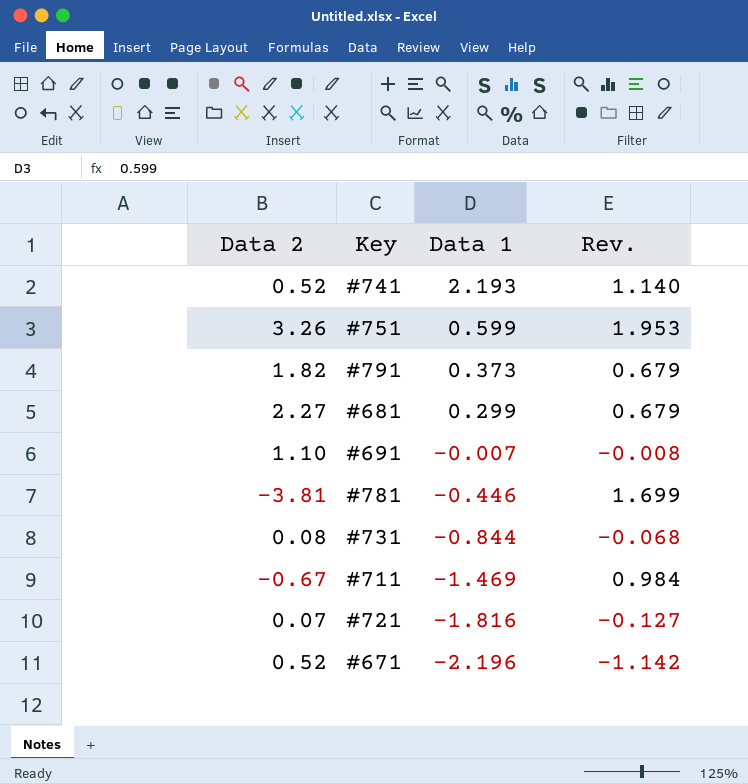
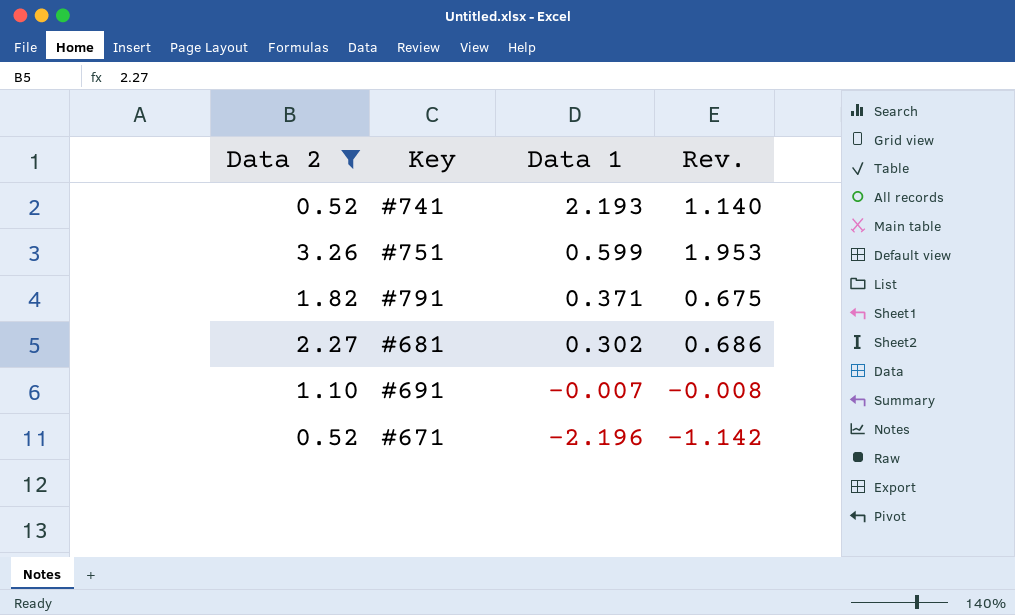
filter: none -> Data 2 >= 0.52
#791 | Data 1: 0.373 -> 0.371
#791 | Rev.: 0.679 -> 0.675
#681 | Data 1: 0.299 -> 0.302
#681 | Rev.: 0.679 -> 0.686

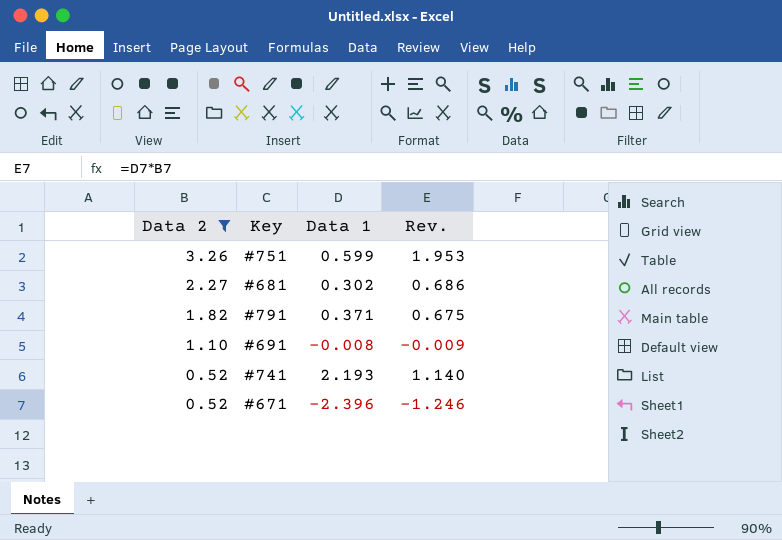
row order: Data 1 descending -> Data 2 descending
#691 | Data 1: -0.007 -> -0.008
#691 | Rev.: -0.008 -> -0.009
#671 | Data 1: -2.196 -> -2.396
#671 | Rev.: -1.142 -> -1.246

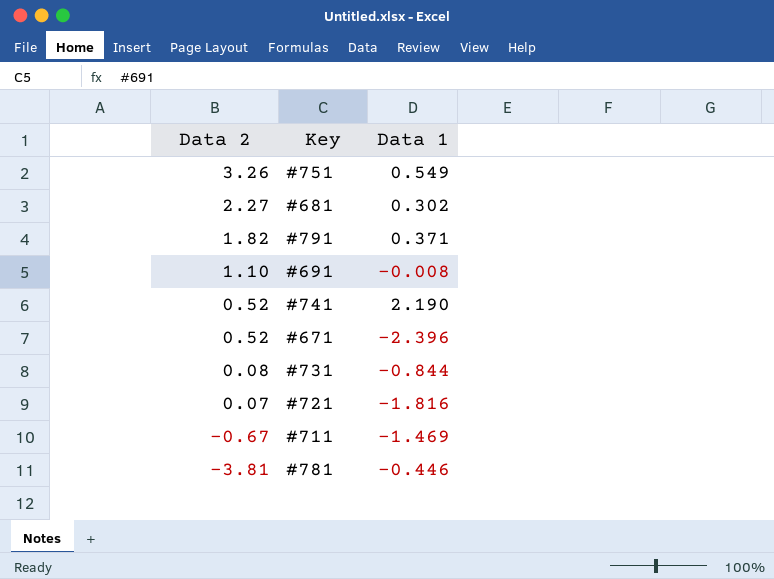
filter: Data 2 >= 0.52 -> none
column Rev. | formula: [Data 2] * [Data 1] -> none
#751 | Data 1: 0.599 -> 0.549
#741 | Data 1: 2.193 -> 2.190

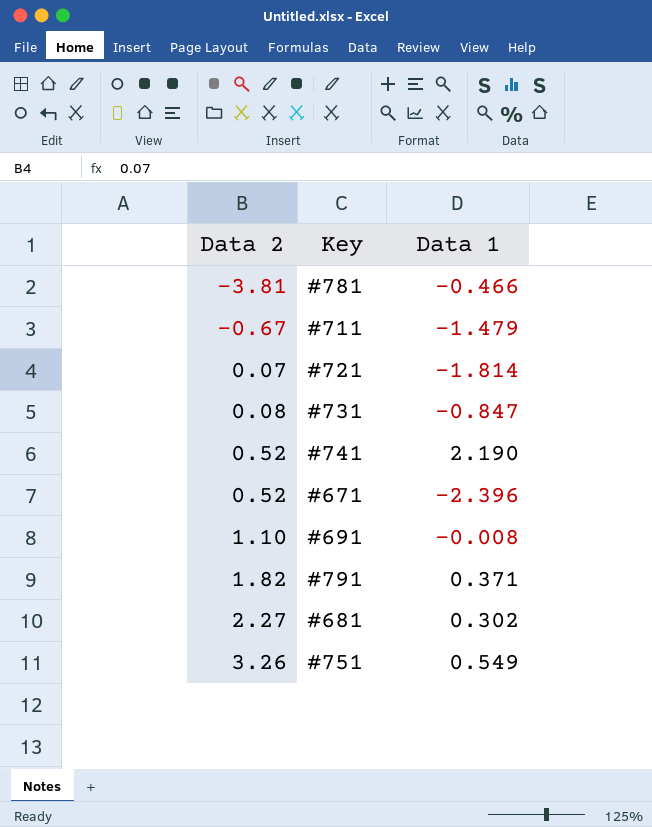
row order: Data 2 descending -> Data 2 ascending
#781 | Data 1: -0.446 -> -0.466
#711 | Data 1: -1.469 -> -1.479
#721 | Data 1: -1.816 -> -1.814
#731 | Data 1: -0.844 -> -0.847

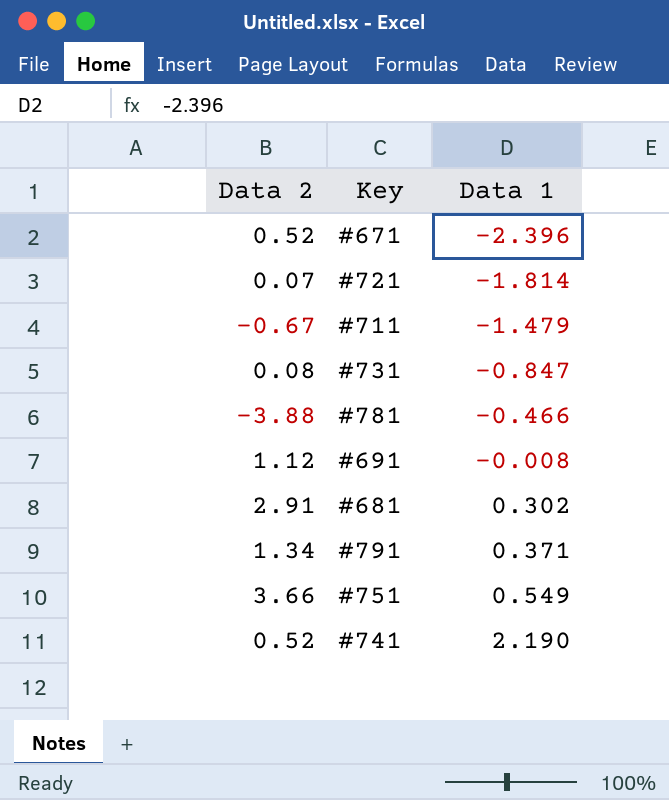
row order: Data 2 ascending -> Data 1 ascending
#781 | Data 2: -3.81 -> -3.88
#691 | Data 2: 1.10 -> 1.12
#681 | Data 2: 2.27 -> 2.91
#791 | Data 2: 1.82 -> 1.34
#751 | Data 2: 3.26 -> 3.66

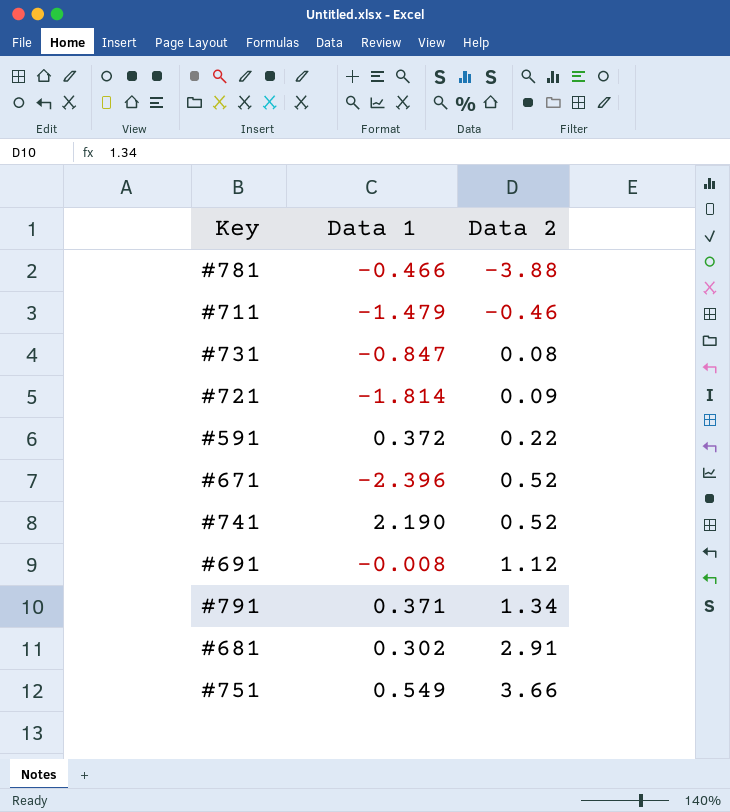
row order: Data 1 ascending -> Data 2 ascending
column Data 2 | position: 1 -> 3
#711 | Data 2: -0.67 -> -0.46
#721 | Data 2: 0.07 -> 0.09
row #591: none -> 0.372 | 0.22

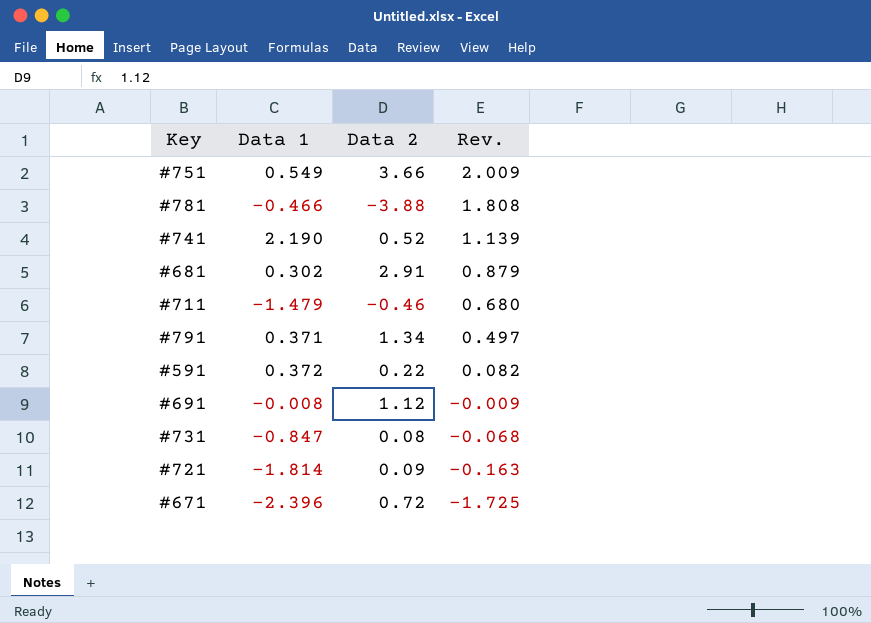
row order: Data 2 ascending -> Rev. descending
column Rev. | formula: none -> [Data 1] * [Data 2]
#671 | Data 2: 0.52 -> 0.72

